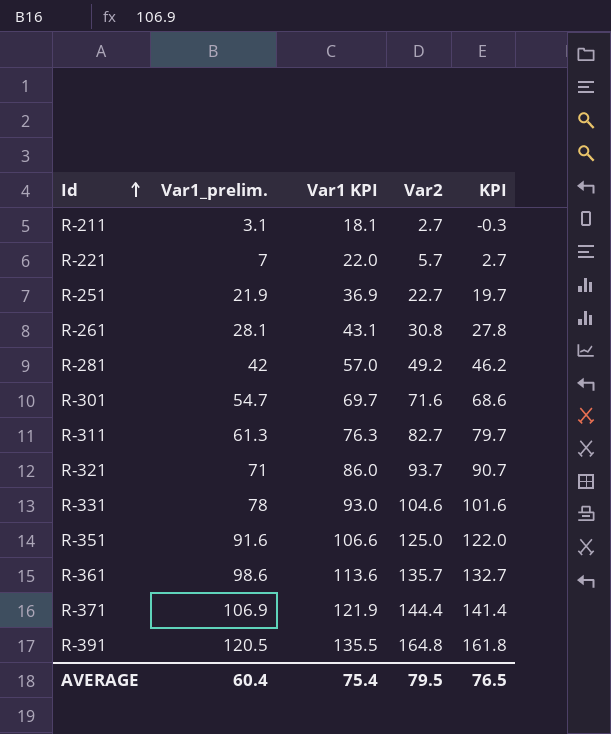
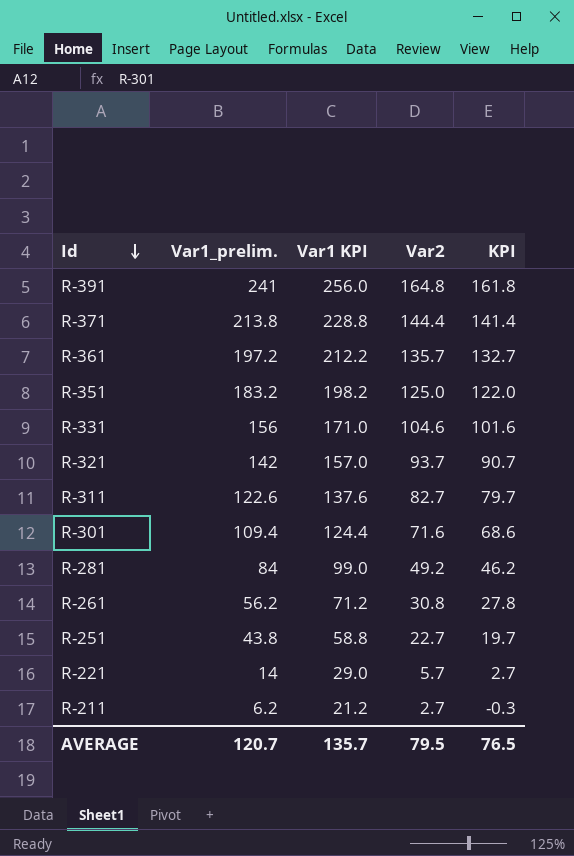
row order: Id ascending -> Id descending
R-391 | Var1_prelim.: 120.5 -> 241
R-391 | Var1 KPI: 135.5 -> 256.0
R-371 | Var1_prelim.: 106.9 -> 213.8
R-371 | Var1 KPI: 121.9 -> 228.8
R-361 | Var1_prelim.: 98.6 -> 197.2
R-361 | Var1 KPI: 113.6 -> 212.2
R-351 | Var1_prelim.: 91.6 -> 183.2
R-351 | Var1 KPI: 106.6 -> 198.2
R-331 | Var1_prelim.: 78 -> 156
R-331 | Var1 KPI: 93.0 -> 171.0
R-321 | Var1_prelim.: 71 -> 142
R-321 | Var1 KPI: 86.0 -> 157.0
R-311 | Var1_prelim.: 61.3 -> 122.6
R-311 | Var1 KPI: 76.3 -> 137.6
R-301 | Var1_prelim.: 54.7 -> 109.4
R-301 | Var1 KPI: 69.7 -> 124.4
R-281 | Var1_prelim.: 42 -> 84
R-281 | Var1 KPI: 57.0 -> 99.0
R-261 | Var1_prelim.: 28.1 -> 56.2
R-261 | Var1 KPI: 43.1 -> 71.2
R-251 | Var1_prelim.: 21.9 -> 43.8
R-251 | Var1 KPI: 36.9 -> 58.8
R-221 | Var1_prelim.: 7 -> 14
R-221 | Var1 KPI: 22.0 -> 29.0
R-211 | Var1_prelim.: 3.1 -> 6.2
R-211 | Var1 KPI: 18.1 -> 21.2
AVERAGE | Var1_prelim.: 60.4 -> 120.7
AVERAGE | Var1 KPI: 75.4 -> 135.7

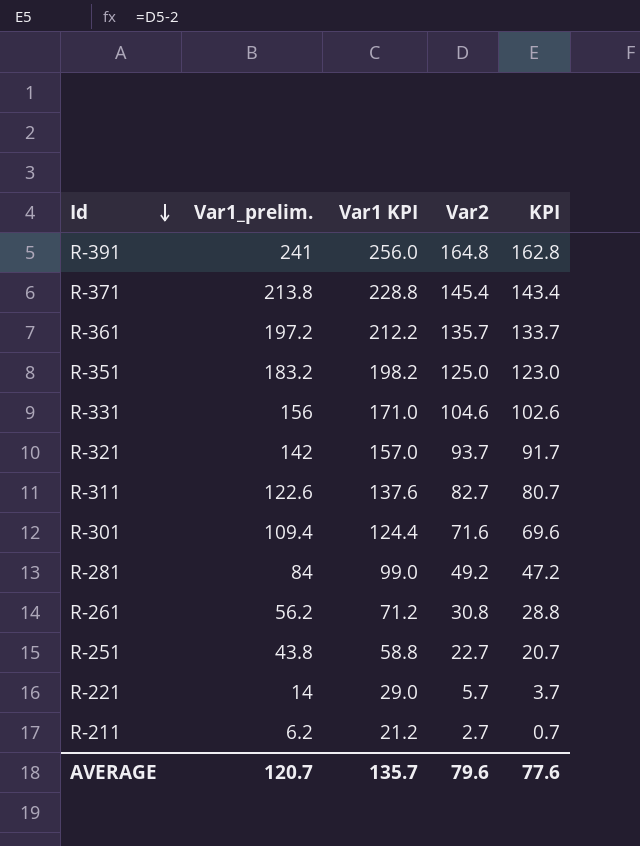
column KPI | formula: [Var2] - 3 -> [Var2] - 2
R-371 | Var2: 144.4 -> 145.4
AVERAGE | Var2: 79.5 -> 79.6
AVERAGE | KPI: 76.5 -> 77.6

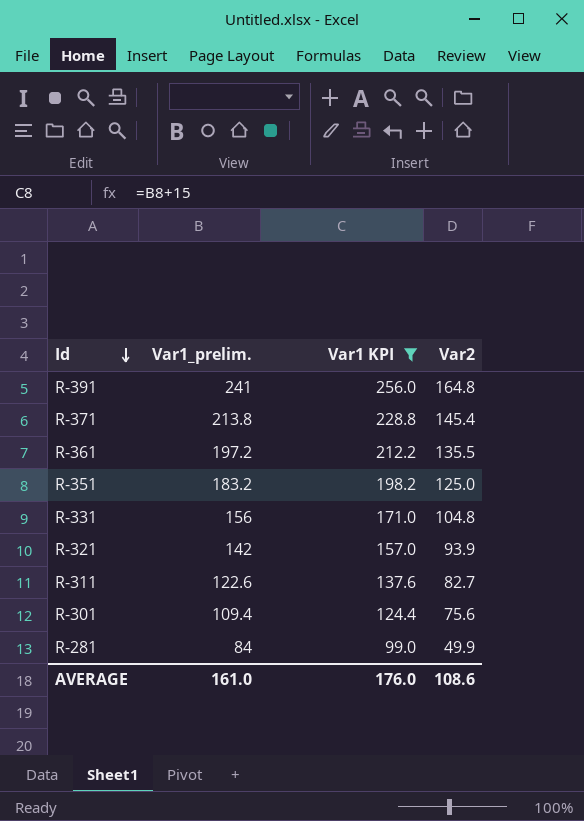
filter: none -> Var1 KPI >= 99.0
column KPI | formula: [Var2] - 2 -> none
R-361 | Var2: 135.7 -> 135.5
R-331 | Var2: 104.6 -> 104.8
R-321 | Var2: 93.7 -> 93.9
R-301 | Var2: 71.6 -> 75.6
R-281 | Var2: 49.2 -> 49.9
AVERAGE | Var1_prelim.: 120.7 -> 161.0
AVERAGE | Var1 KPI: 135.7 -> 176.0
AVERAGE | Var2: 79.6 -> 108.6

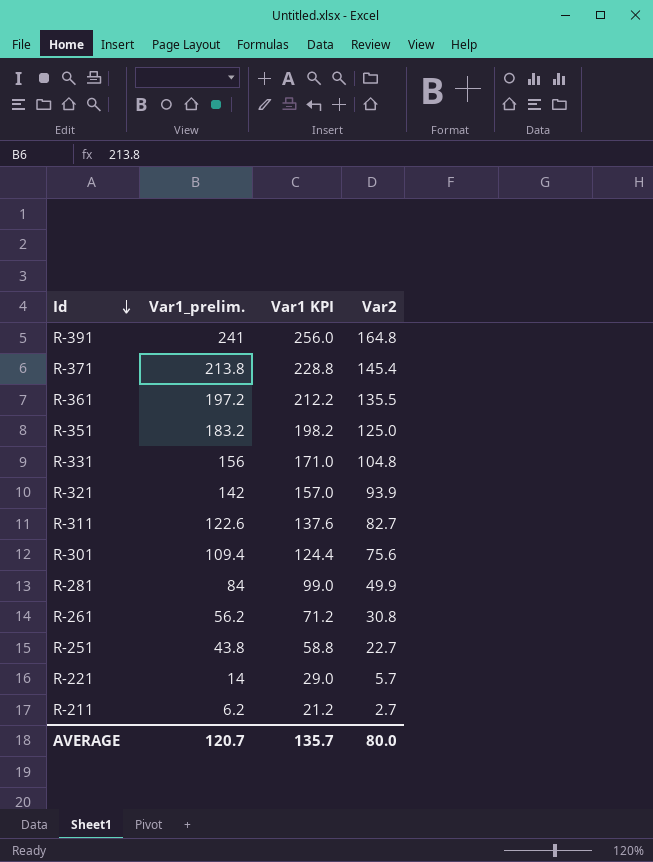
filter: Var1 KPI >= 99.0 -> none
AVERAGE | Var1_prelim.: 161.0 -> 120.7
AVERAGE | Var1 KPI: 176.0 -> 135.7
AVERAGE | Var2: 108.6 -> 80.0

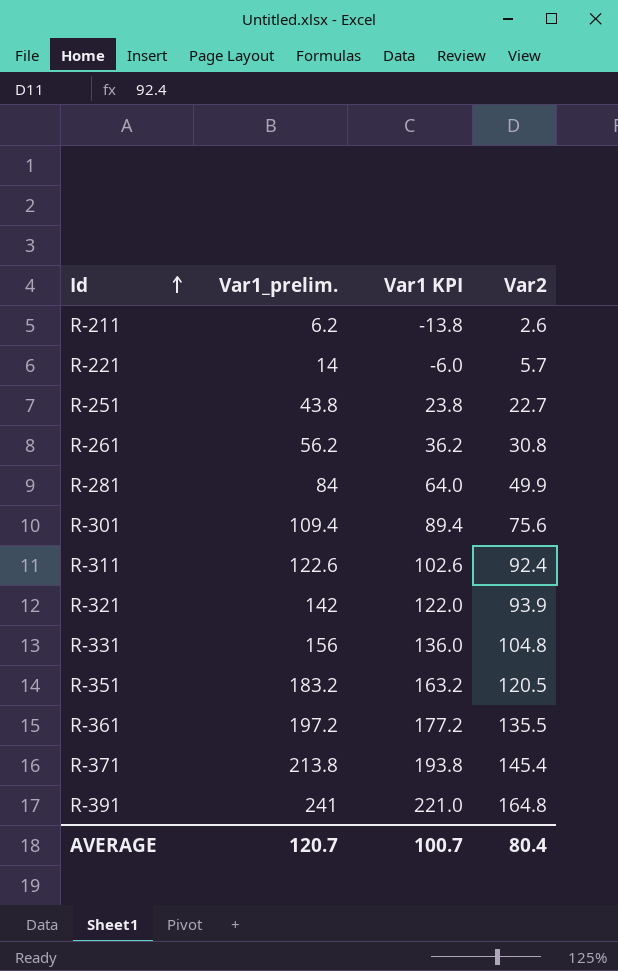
row order: Id descending -> Id ascending
column Var1 KPI | formula: [Var1_prelim.] + 15 -> [Var1_prelim.] - 20
R-211 | Var2: 2.7 -> 2.6
R-311 | Var2: 82.7 -> 92.4
R-351 | Var2: 125.0 -> 120.5
AVERAGE | Var1 KPI: 135.7 -> 100.7
AVERAGE | Var2: 80.0 -> 80.4

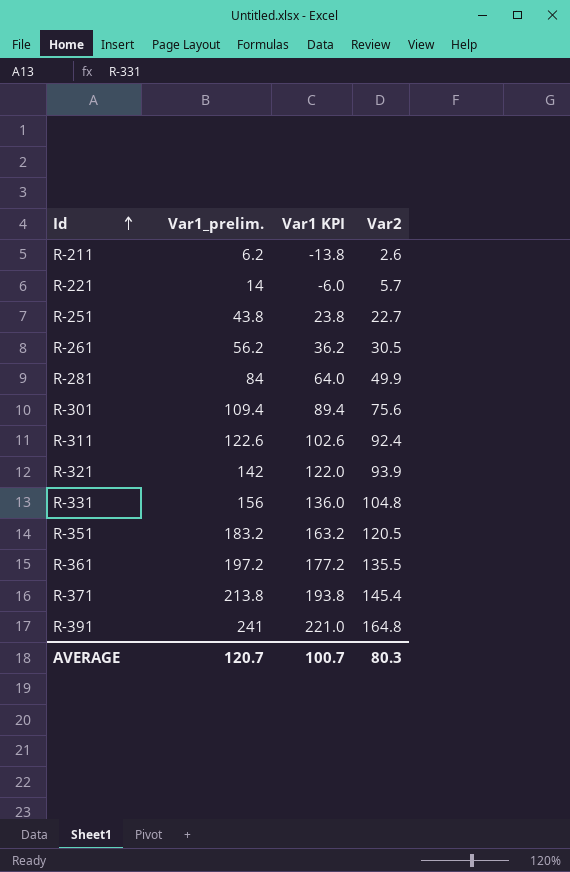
R-261 | Var2: 30.8 -> 30.5
AVERAGE | Var2: 80.4 -> 80.3

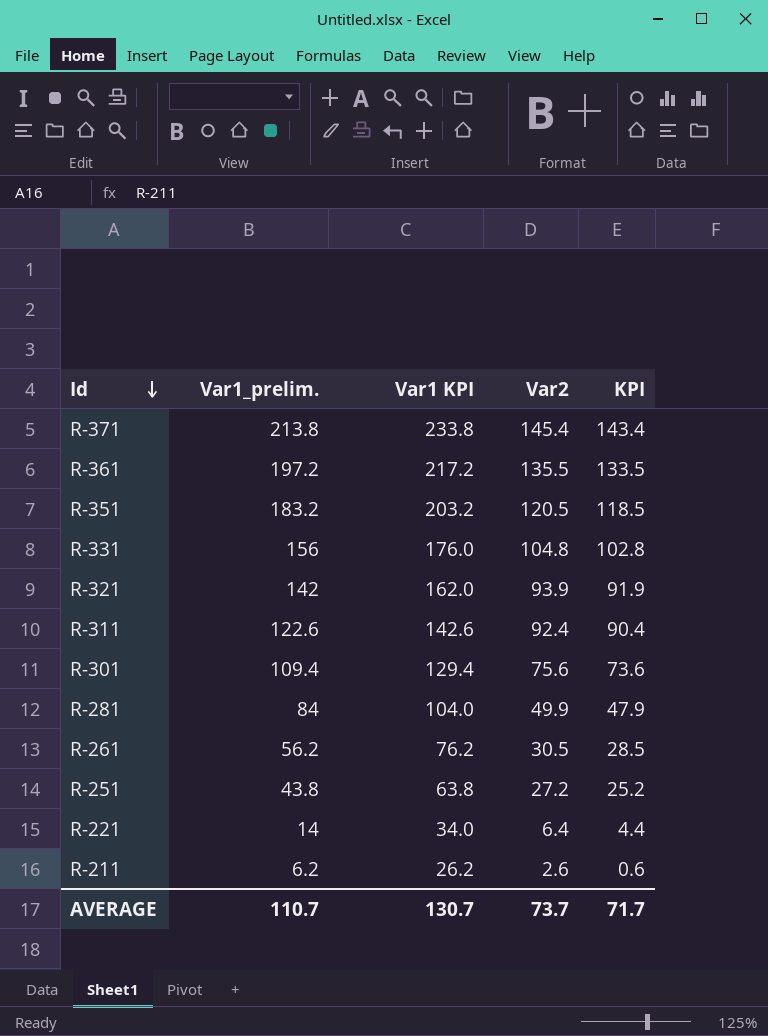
row order: Id ascending -> Id descending
column Var1 KPI | formula: [Var1_prelim.] - 20 -> [Var1_prelim.] + 20
column KPI | formula: none -> [Var2] - 2
row R-391: 241 | 221.0 | 164.8 -> none
R-251 | Var2: 22.7 -> 27.2
R-221 | Var2: 5.7 -> 6.4
AVERAGE | Var1_prelim.: 120.7 -> 110.7
AVERAGE | Var1 KPI: 100.7 -> 130.7
AVERAGE | Var2: 80.3 -> 73.7

